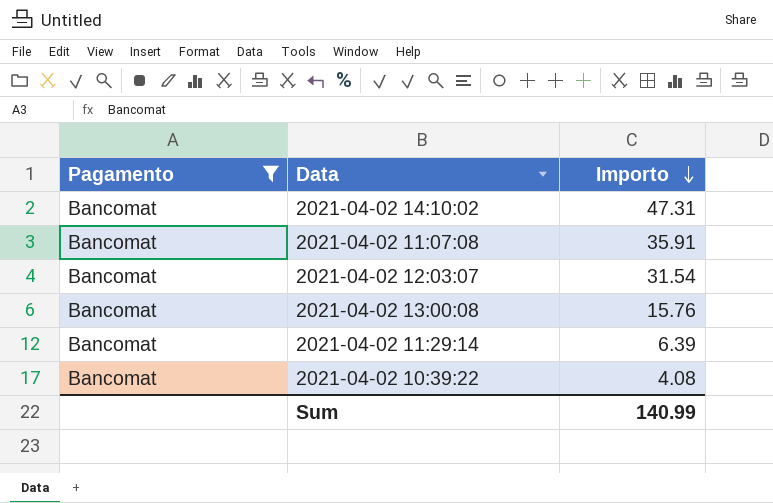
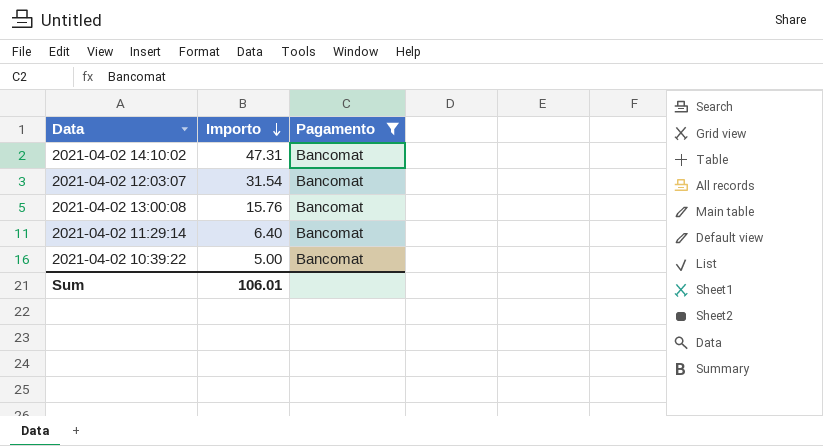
column Pagamento | position: 1 -> 3
row 2021-04-02 11:07:08: Bancomat | 35.91 -> none
2021-04-02 11:29:14 | Importo: 6.39 -> 6.40
2021-04-02 10:39:22 | Importo: 4.08 -> 5.00
Sum | Importo: 140.99 -> 106.01

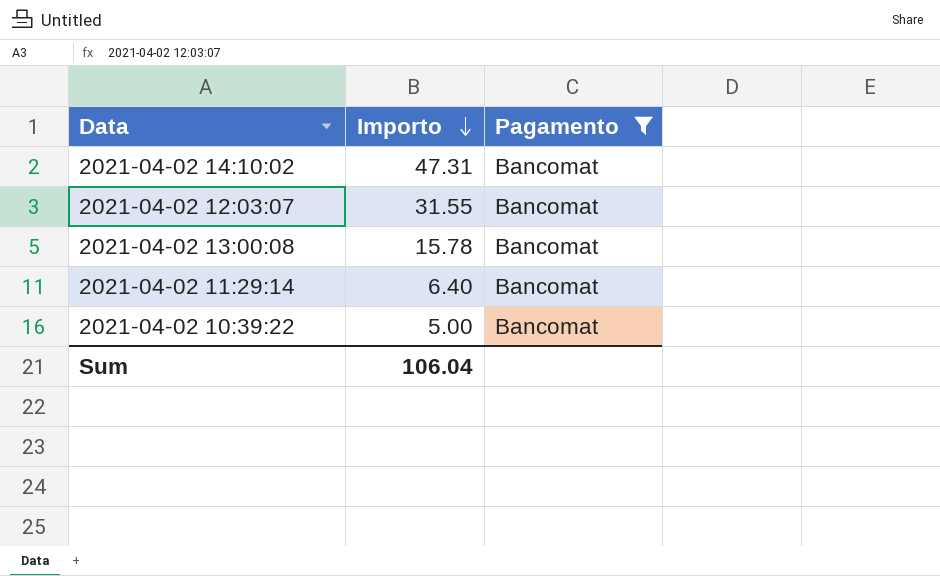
2021-04-02 12:03:07 | Importo: 31.54 -> 31.55
2021-04-02 13:00:08 | Importo: 15.76 -> 15.78
Sum | Importo: 106.01 -> 106.04

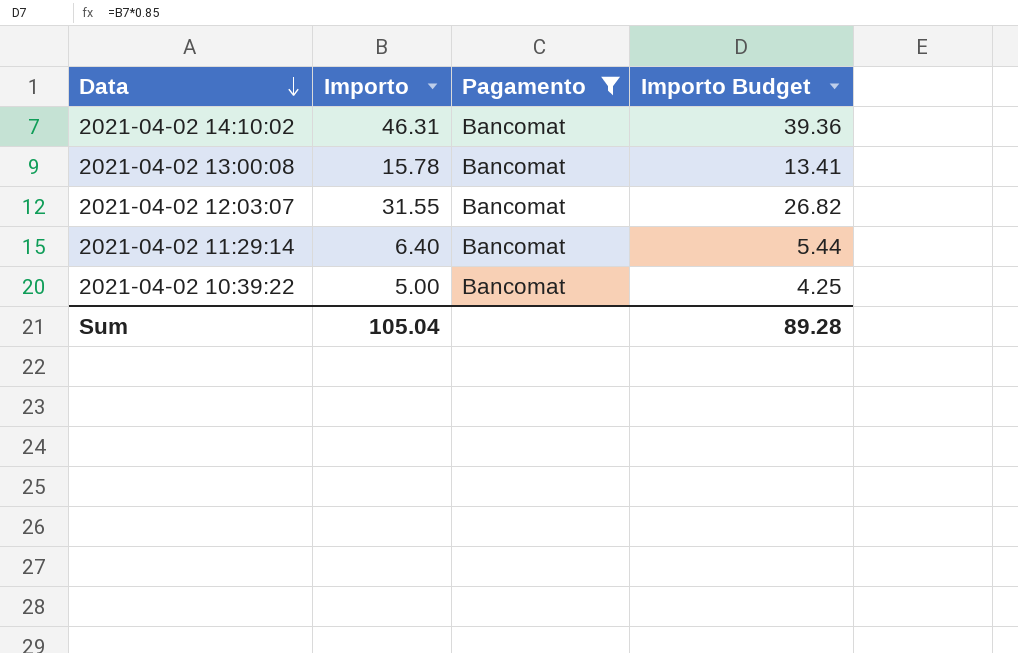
row order: Importo descending -> Data descending
column Importo Budget | formula: none -> [Importo] * 0.85
2021-04-02 14:10:02 | Importo: 47.31 -> 46.31
Sum | Importo: 106.04 -> 105.04

